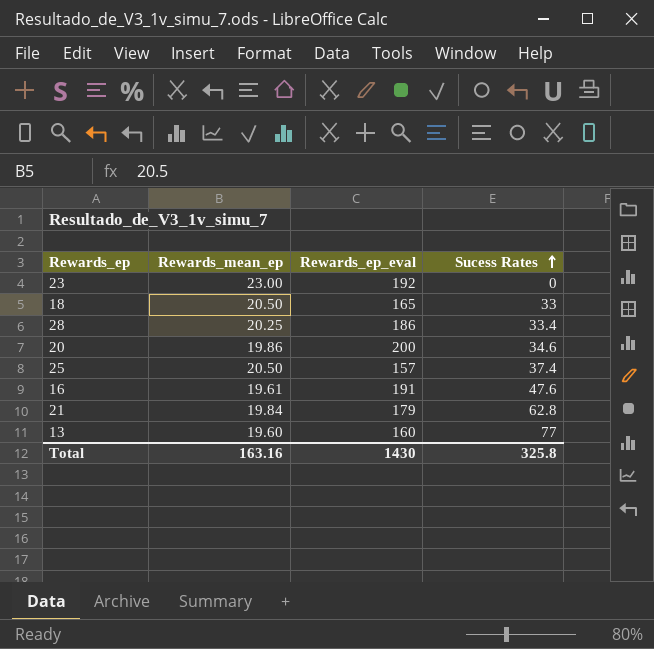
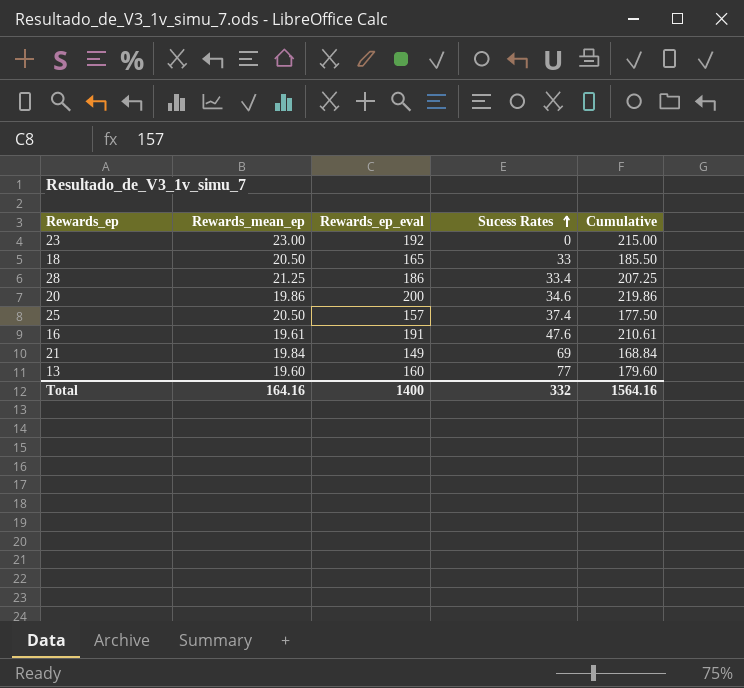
column Cumulative | formula: none -> [Rewards_mean_ep] + [Rewards_ep_eval]
28 | Rewards_mean_ep: 20.25 -> 21.25
21 | Rewards_ep_eval: 179 -> 149
21 | Sucess Rates: 62.8 -> 69
Total | Rewards_mean_ep: 163.16 -> 164.16
Total | Rewards_ep_eval: 1430 -> 1400
Total | Sucess Rates: 325.8 -> 332

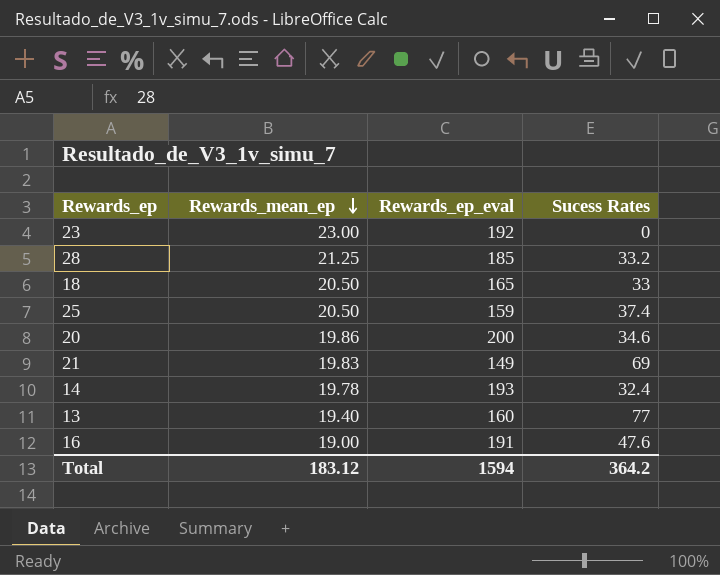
row order: Sucess Rates ascending -> Rewards_mean_ep descending
column Cumulative | formula: [Rewards_mean_ep] + [Rewards_ep_eval] -> none
28 | Rewards_ep_eval: 186 -> 185
28 | Sucess Rates: 33.4 -> 33.2
25 | Rewards_ep_eval: 157 -> 159
21 | Rewards_mean_ep: 19.84 -> 19.83
row 14: none -> 19.78 | 193 | 32.4
13 | Rewards_mean_ep: 19.60 -> 19.40
16 | Rewards_mean_ep: 19.61 -> 19.00
Total | Rewards_mean_ep: 164.16 -> 183.12
Total | Rewards_ep_eval: 1400 -> 1594
Total | Sucess Rates: 332 -> 364.2

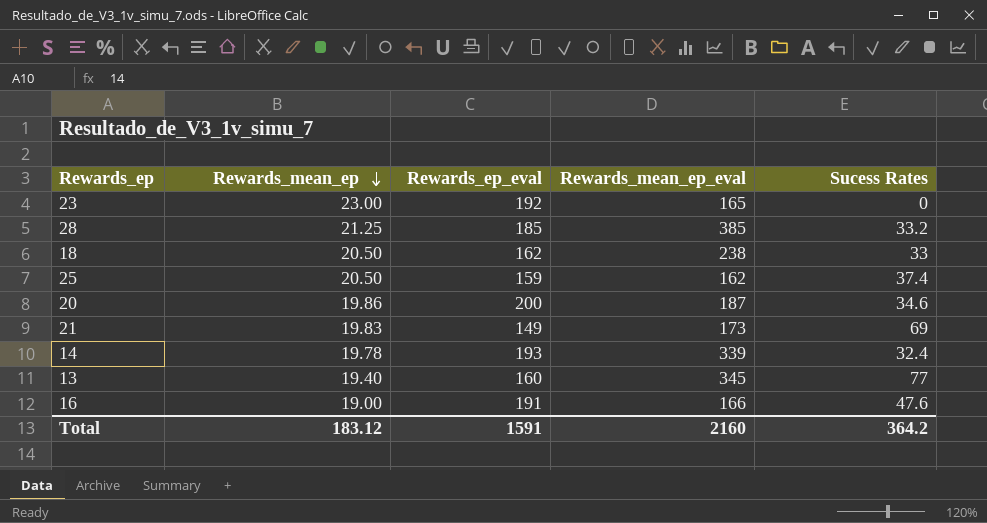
column Rewards_mean_ep_eval | position: none -> 4
18 | Rewards_ep_eval: 165 -> 162
Total | Rewards_ep_eval: 1594 -> 1591

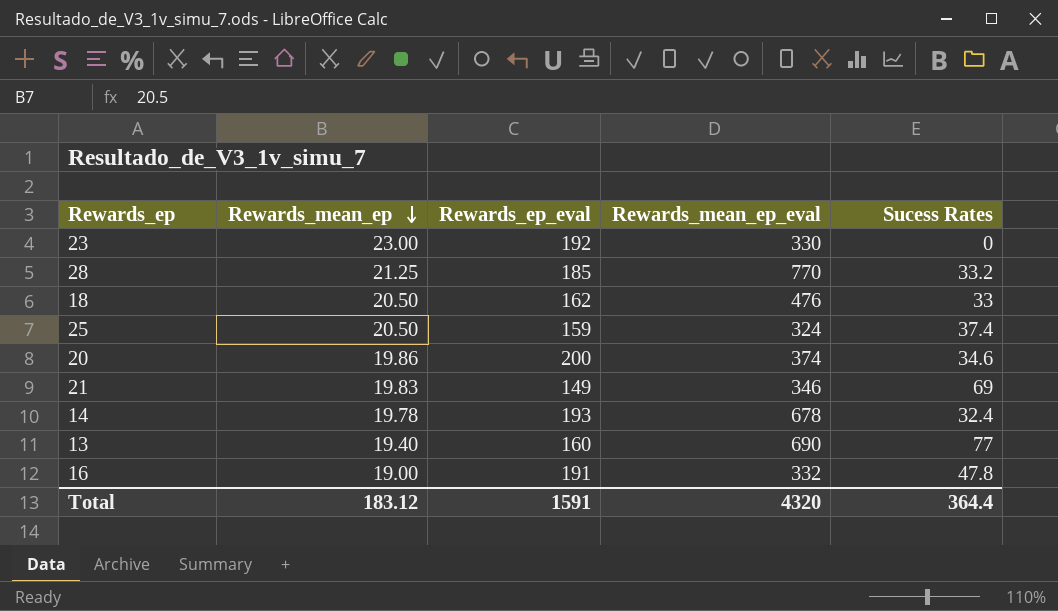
23 | Rewards_mean_ep_eval: 165 -> 330
28 | Rewards_mean_ep_eval: 385 -> 770
18 | Rewards_mean_ep_eval: 238 -> 476
25 | Rewards_mean_ep_eval: 162 -> 324
20 | Rewards_mean_ep_eval: 187 -> 374
21 | Rewards_mean_ep_eval: 173 -> 346
14 | Rewards_mean_ep_eval: 339 -> 678
13 | Rewards_mean_ep_eval: 345 -> 690
16 | Rewards_mean_ep_eval: 166 -> 332
16 | Sucess Rates: 47.6 -> 47.8
Total | Rewards_mean_ep_eval: 2160 -> 4320
Total | Sucess Rates: 364.2 -> 364.4

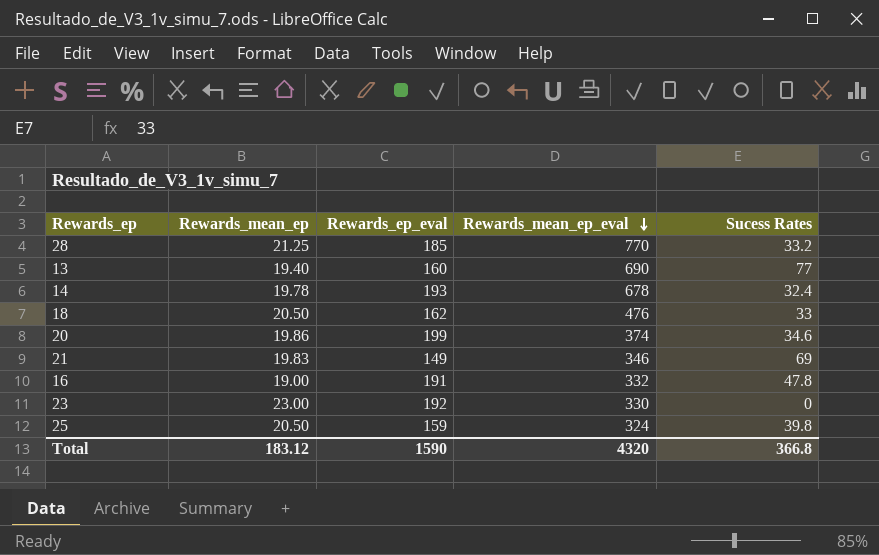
row order: Rewards_mean_ep descending -> Rewards_mean_ep_eval descending
20 | Rewards_ep_eval: 200 -> 199
25 | Sucess Rates: 37.4 -> 39.8
Total | Rewards_ep_eval: 1591 -> 1590
Total | Sucess Rates: 364.4 -> 366.8

